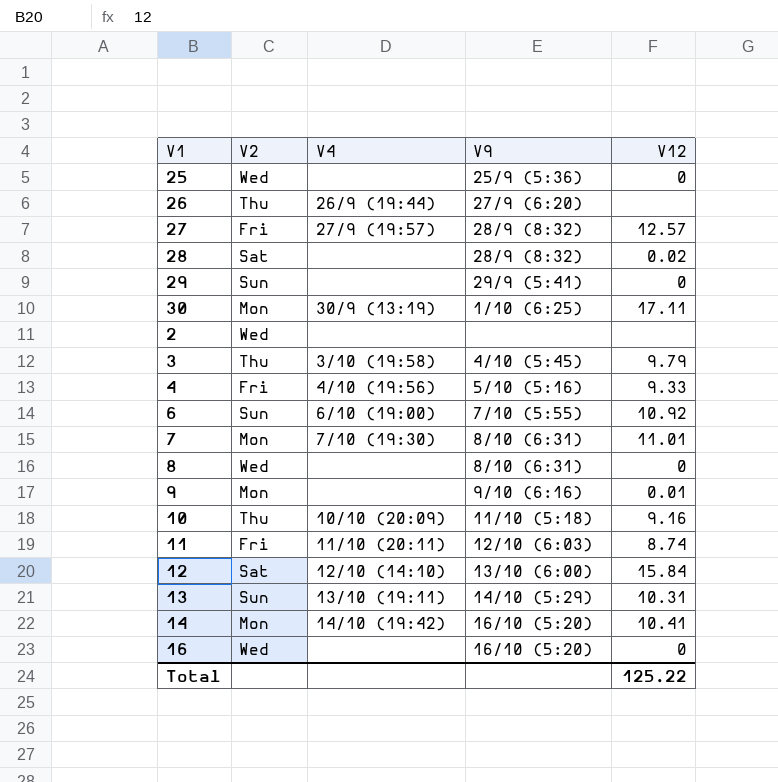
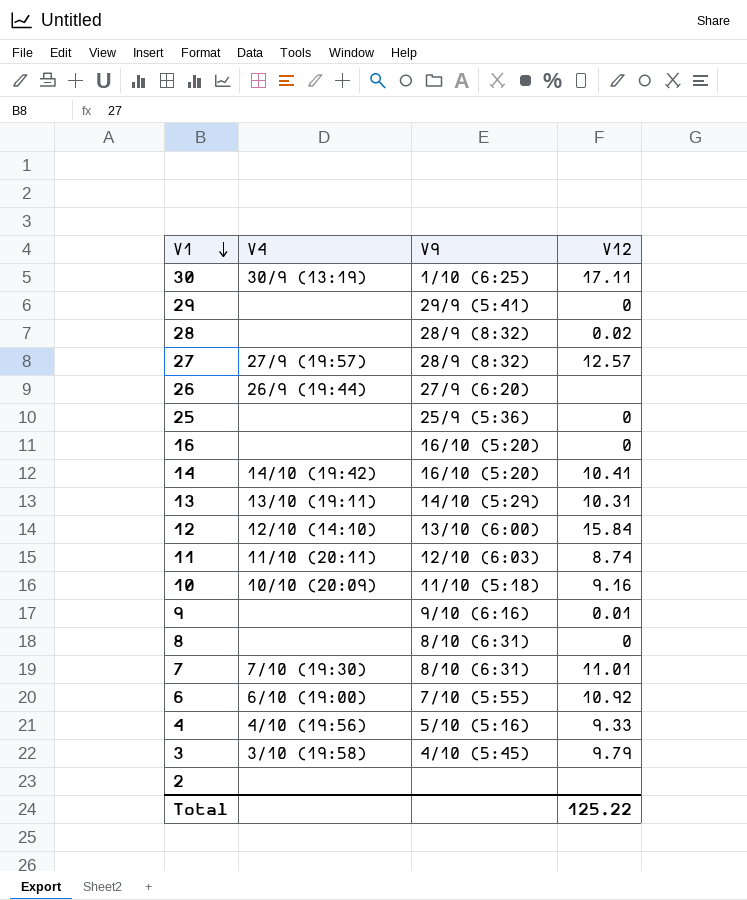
row order: none -> V1 descending
column V2 | position: 2 -> none

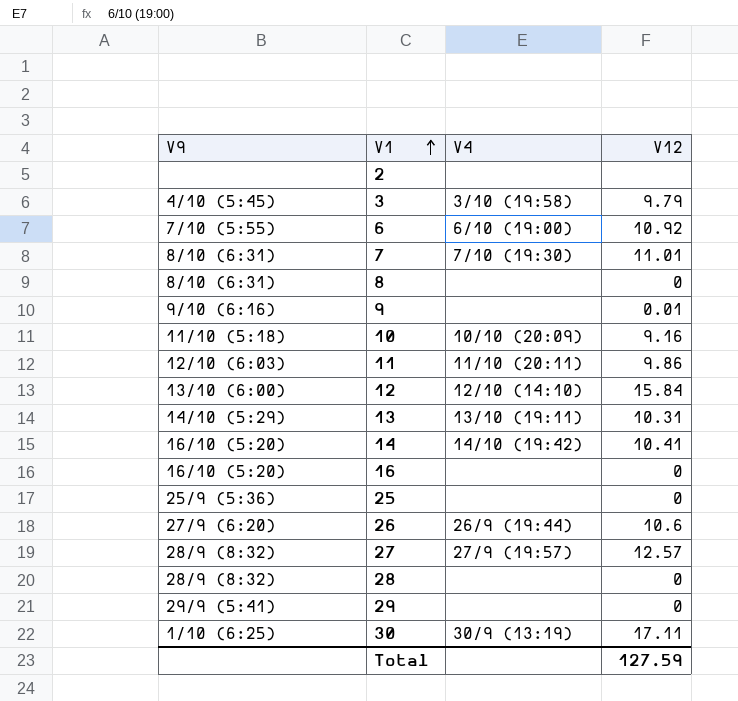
row order: V1 descending -> V1 ascending
column V9 | position: 3 -> 1
row 4: 4/10 (19:56) | 5/10 (5:16) | 9.33 -> none
11 | V12: 8.74 -> 9.86
26 | V12: none -> 10.6
28 | V12: 0.02 -> 0
Total | V12: 125.22 -> 127.59

